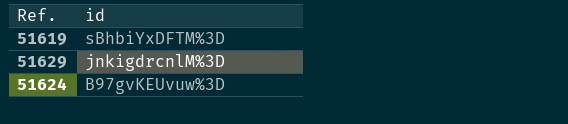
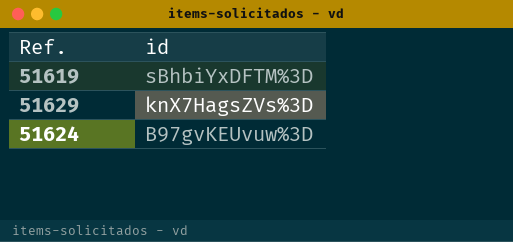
51629 | id: jnkigdrcnlM%3D -> knX7HagsZVs%3D

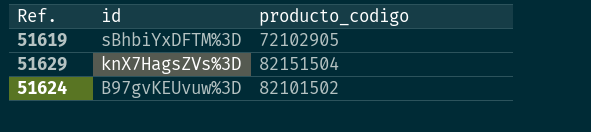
column producto_codigo | position: none -> 3

